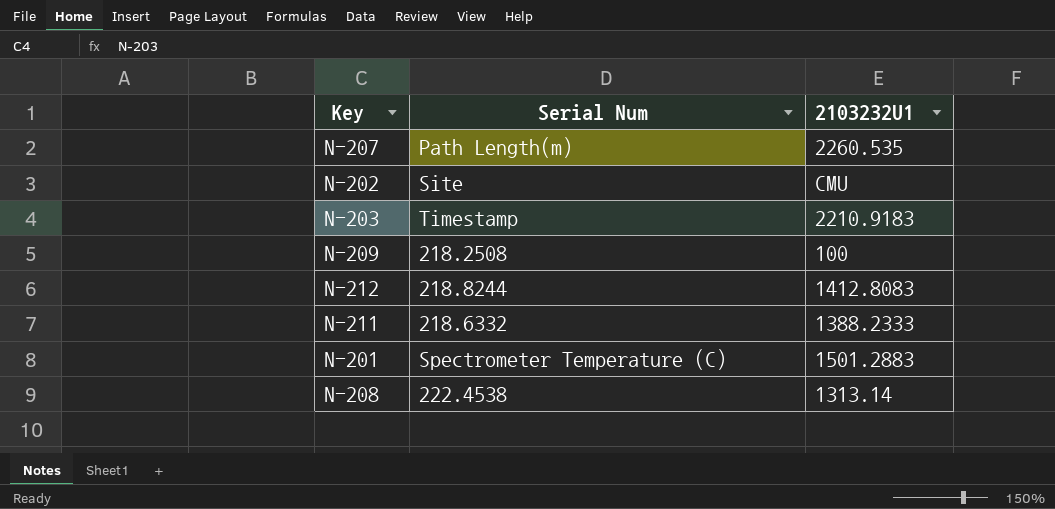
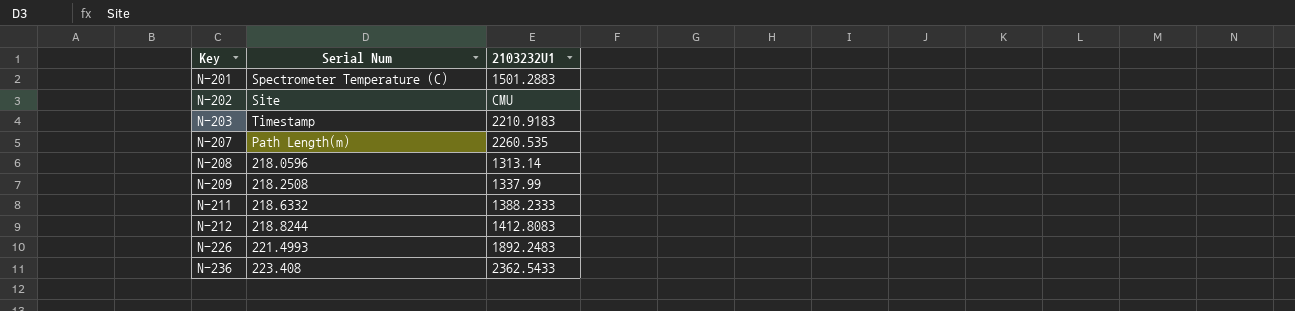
row order: none -> Key ascending
N-208 | Serial Num: 222.4538 -> 218.0596
N-209 | 2103232U1: 100 -> 1337.99
row N-226: none -> 221.4993 | 1892.2483
row N-236: none -> 223.408 | 2362.5433

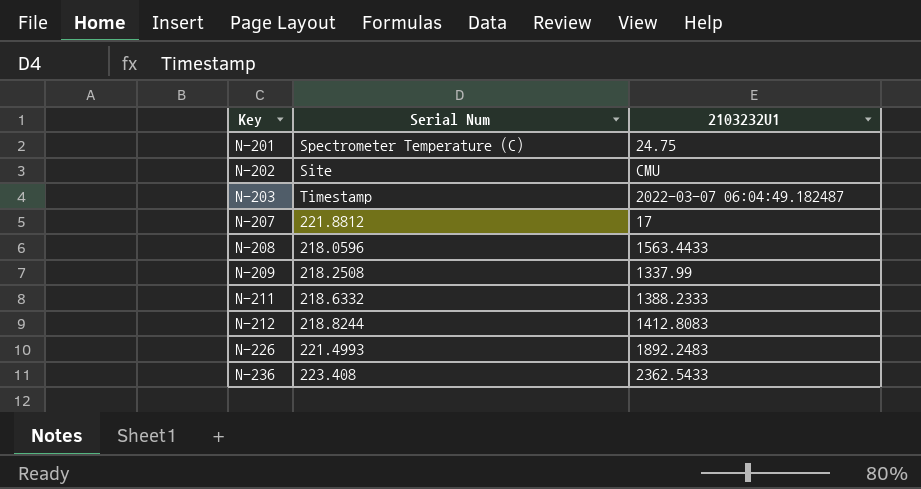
N-201 | 2103232U1: 1501.2883 -> 24.75
N-203 | 2103232U1: 2210.9183 -> 2022-03-07 06:04:49.182487
N-207 | Serial Num: Path Length(m) -> 221.8812
N-207 | 2103232U1: 2260.535 -> 17
N-208 | 2103232U1: 1313.14 -> 1563.4433

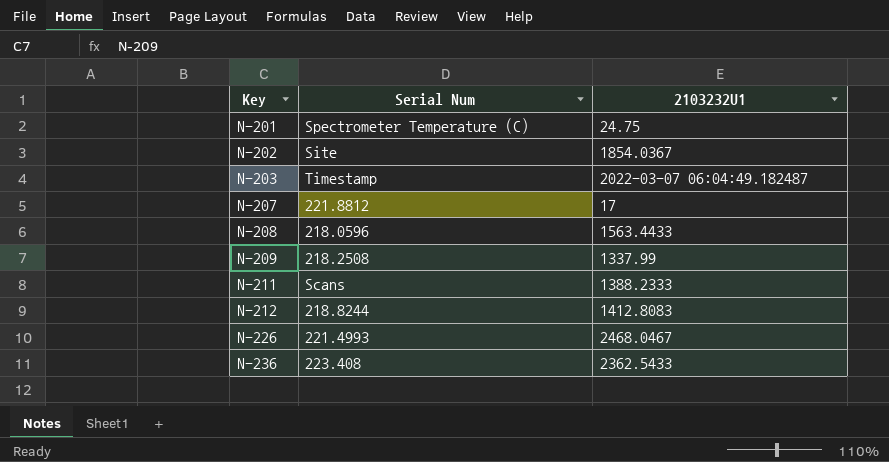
N-202 | 2103232U1: CMU -> 1854.0367
N-211 | Serial Num: 218.6332 -> Scans
N-226 | 2103232U1: 1892.2483 -> 2468.0467

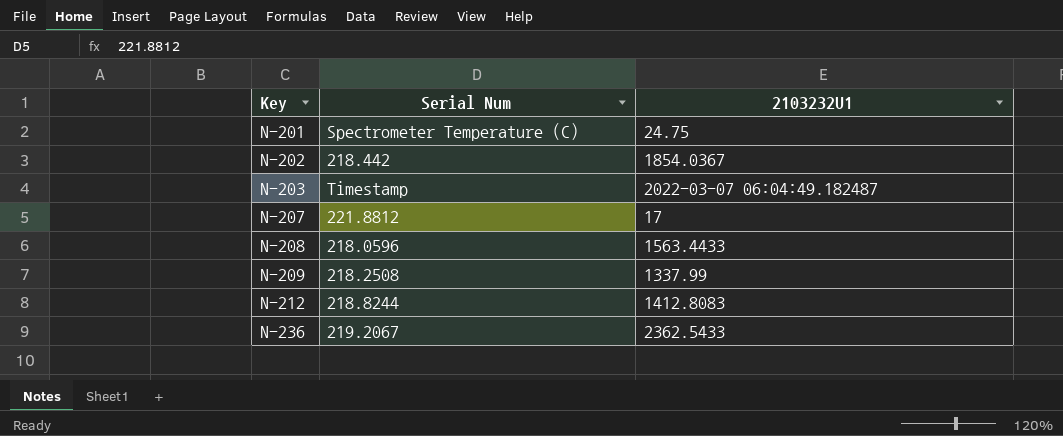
row N-211: Scans | 1388.2333 -> none
row N-226: 221.4993 | 2468.0467 -> none
N-202 | Serial Num: Site -> 218.442
N-236 | Serial Num: 223.408 -> 219.2067

